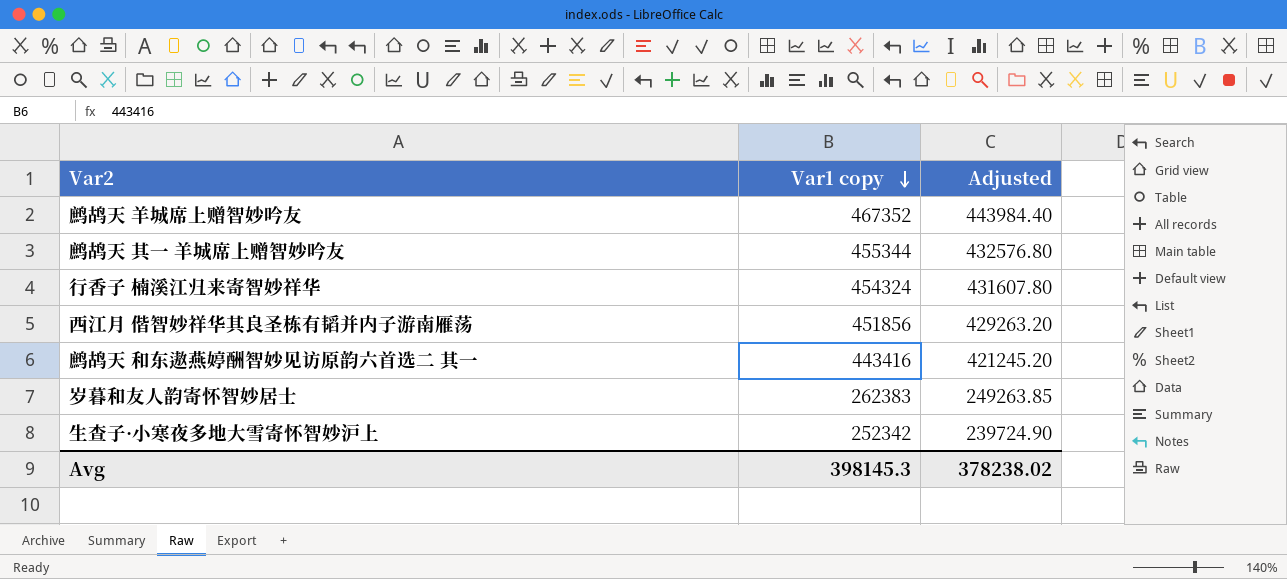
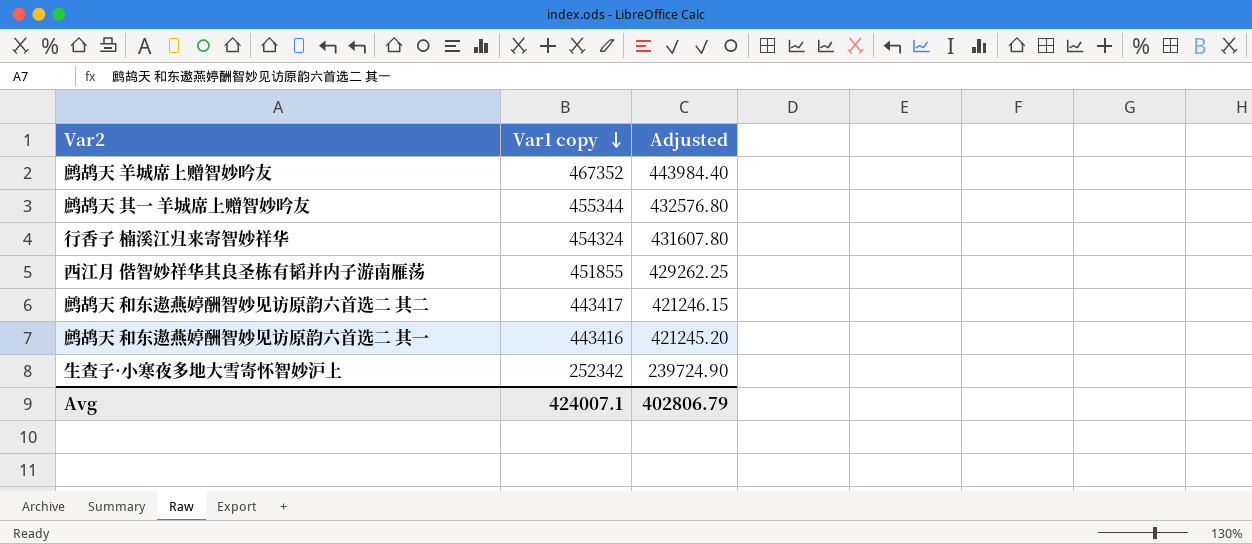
row 岁暮和友人韵寄怀智妙居士: 262383 | 249263.85 -> none
西江月 偕智妙祥华其良圣栋有韬并内子游南雁荡 | Var1 copy: 451856 -> 451855
西江月 偕智妙祥华其良圣栋有韬并内子游南雁荡 | Adjusted: 429263.20 -> 429262.25
row 鹧鸪天 和东遨燕婷酬智妙见访原韵六首选二 其二: none -> 443417 | 421246.15
Avg | Var1 copy: 398145.3 -> 424007.1
Avg | Adjusted: 378238.02 -> 402806.79

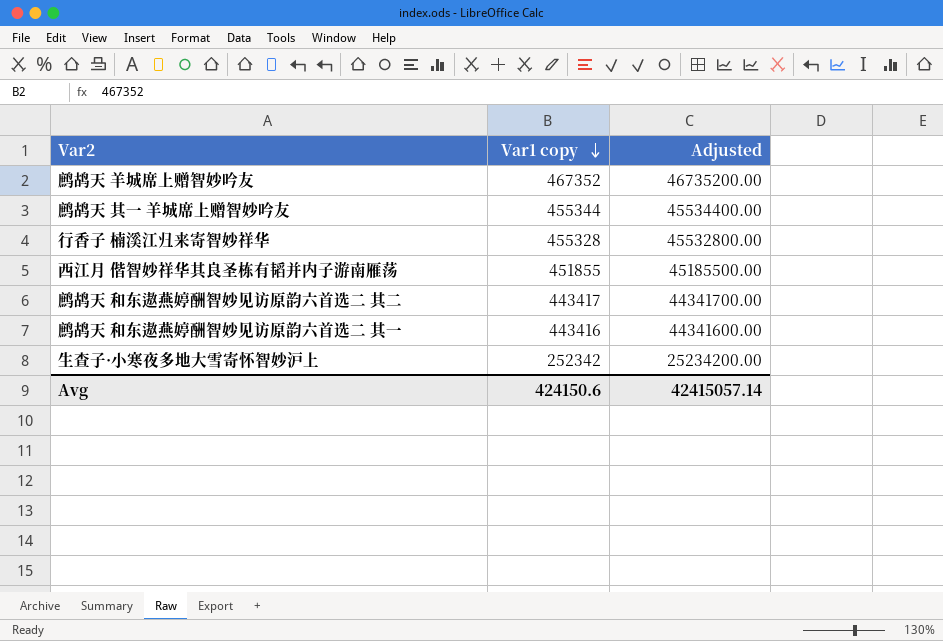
column Adjusted | formula: [Var1 copy] * 0.95 -> [Var1 copy] * 100
行香子 楠溪江归来寄智妙祥华 | Var1 copy: 454324 -> 455328
Avg | Var1 copy: 424007.1 -> 424150.6
Avg | Adjusted: 402806.79 -> 42415057.14

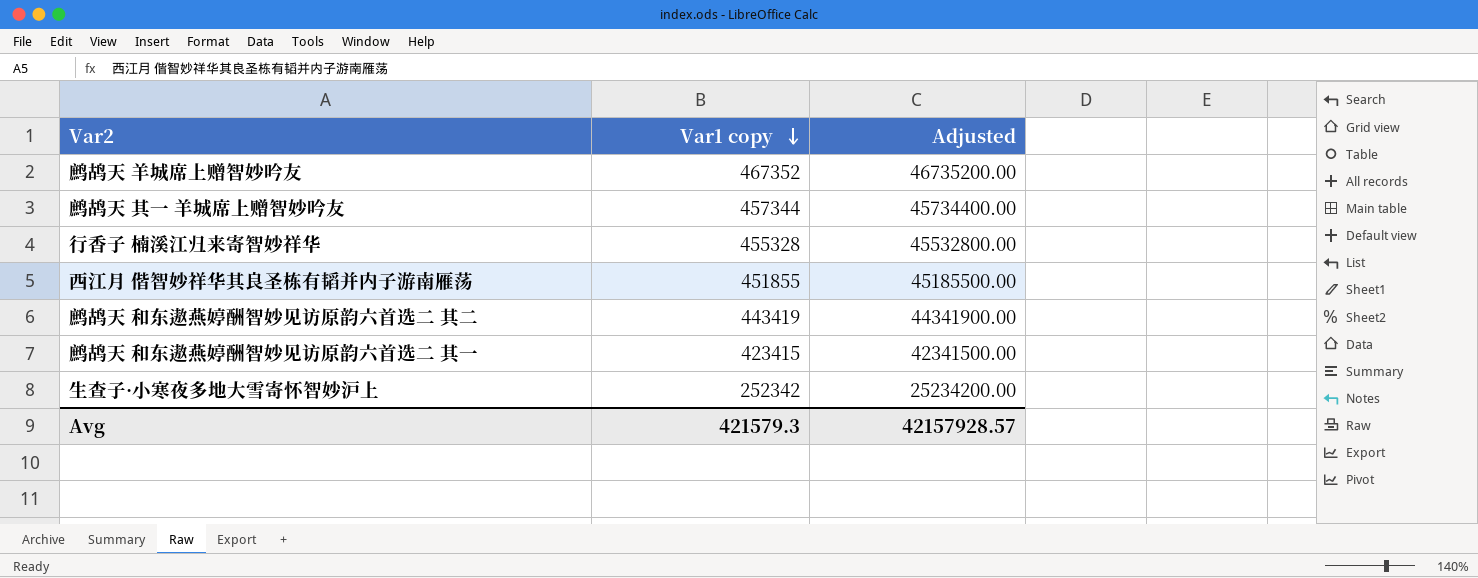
鹧鸪天 其一 羊城席上赠智妙吟友 | Var1 copy: 455344 -> 457344
鹧鸪天 其一 羊城席上赠智妙吟友 | Adjusted: 45534400.00 -> 45734400.00
鹧鸪天 和东遨燕婷酬智妙见访原韵六首选二 其二 | Var1 copy: 443417 -> 443419
鹧鸪天 和东遨燕婷酬智妙见访原韵六首选二 其二 | Adjusted: 44341700.00 -> 44341900.00
鹧鸪天 和东遨燕婷酬智妙见访原韵六首选二 其一 | Var1 copy: 443416 -> 423415
鹧鸪天 和东遨燕婷酬智妙见访原韵六首选二 其一 | Adjusted: 44341600.00 -> 42341500.00
Avg | Var1 copy: 424150.6 -> 421579.3
Avg | Adjusted: 42415057.14 -> 42157928.57

